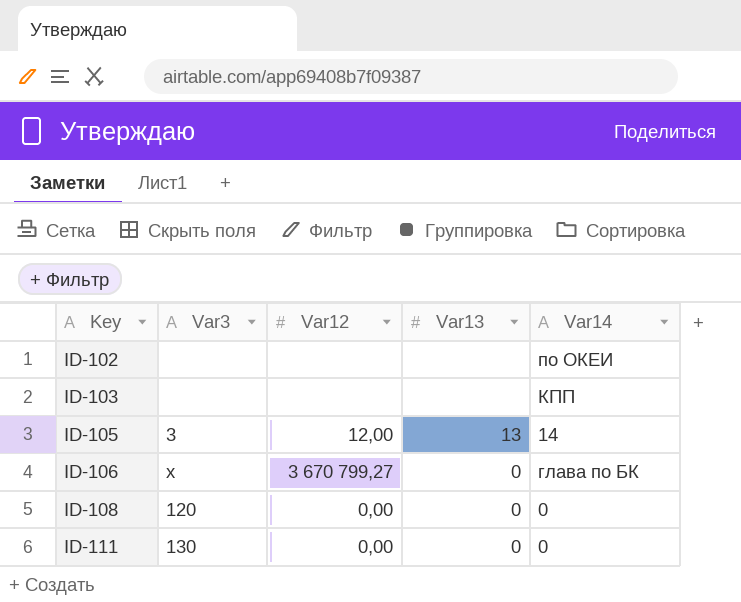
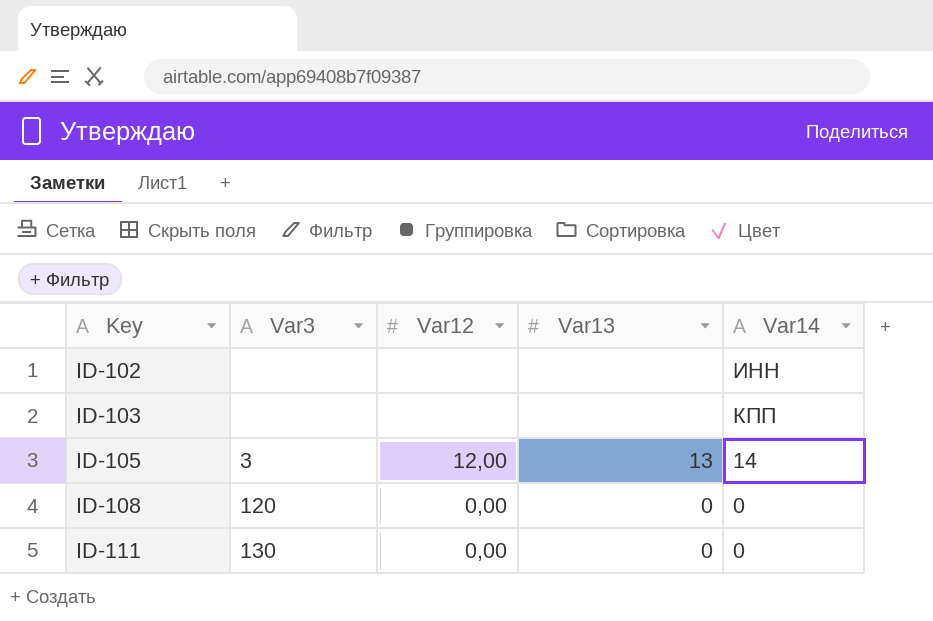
row ID-106: х | 3 670 799,27 | 0 | глава по БК -> none
ID-102 | Var14: по ОКЕИ -> ИНН

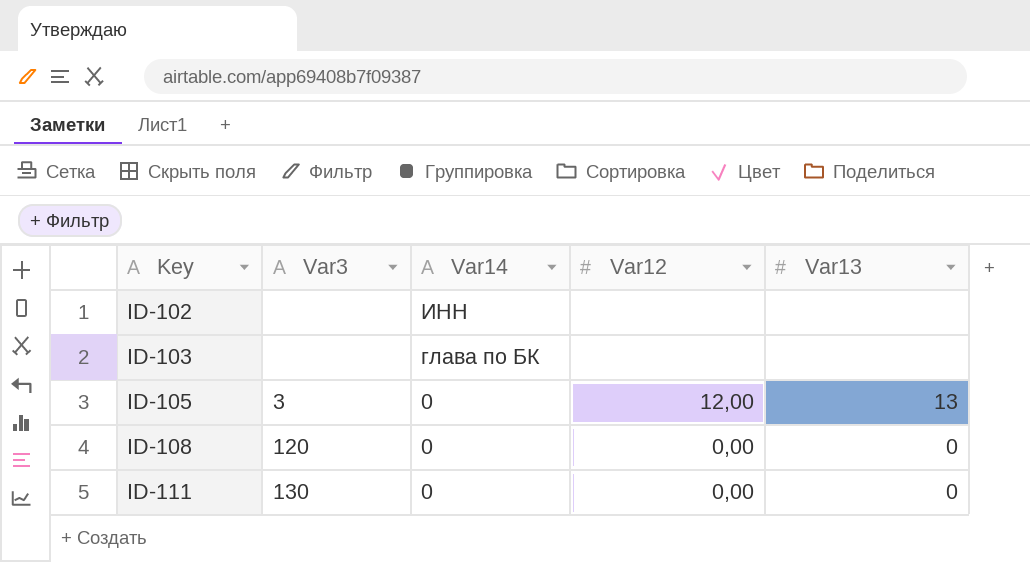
column Var14 | position: 5 -> 3
ID-103 | Var14: КПП -> глава по БК
ID-105 | Var14: 14 -> 0

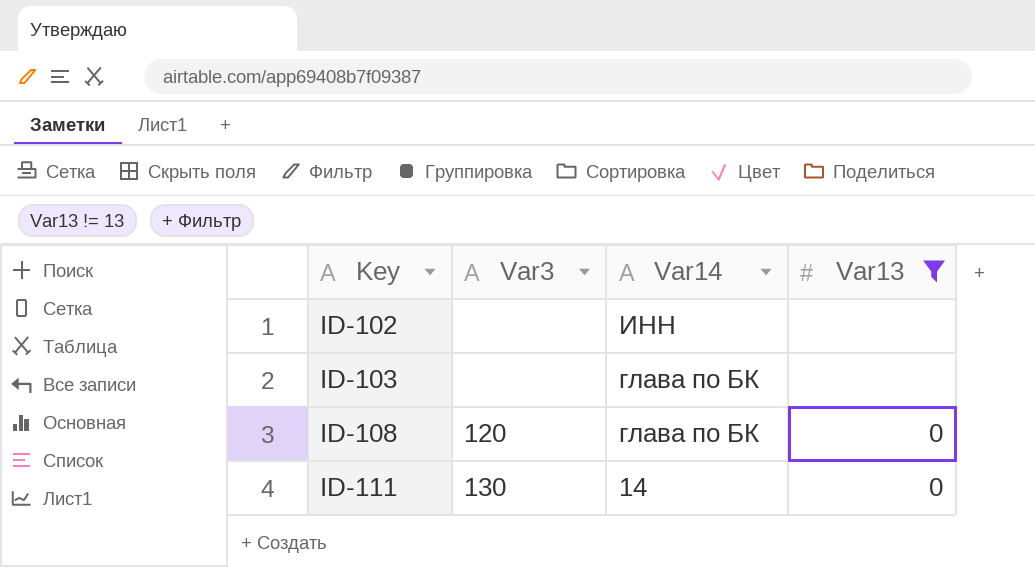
filter: none -> Var13 != 13
column Var12 | position: 4 -> none
ID-108 | Var14: 0 -> глава по БК
ID-111 | Var14: 0 -> 14

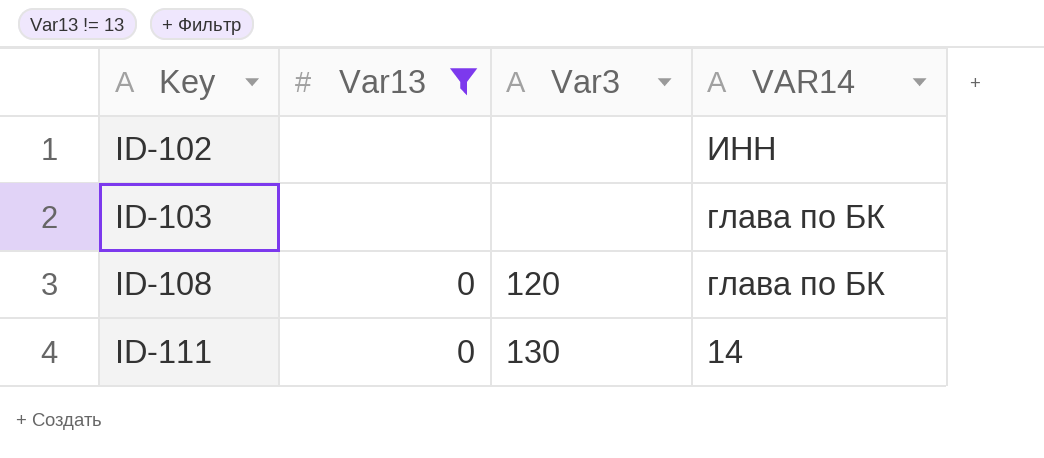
column Var13 | position: 4 -> 2
column name: Var14 -> VAR14

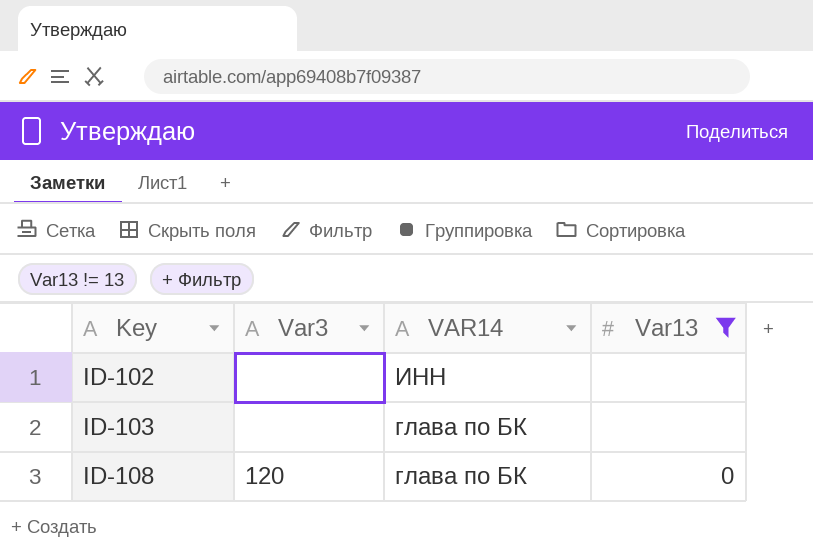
column Var13 | position: 2 -> 4
row ID-111: 0 | 130 | 14 -> none

